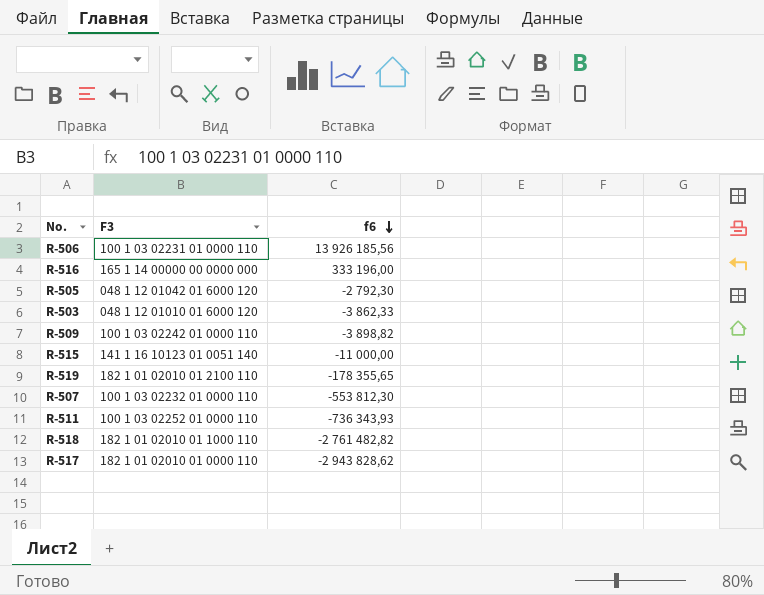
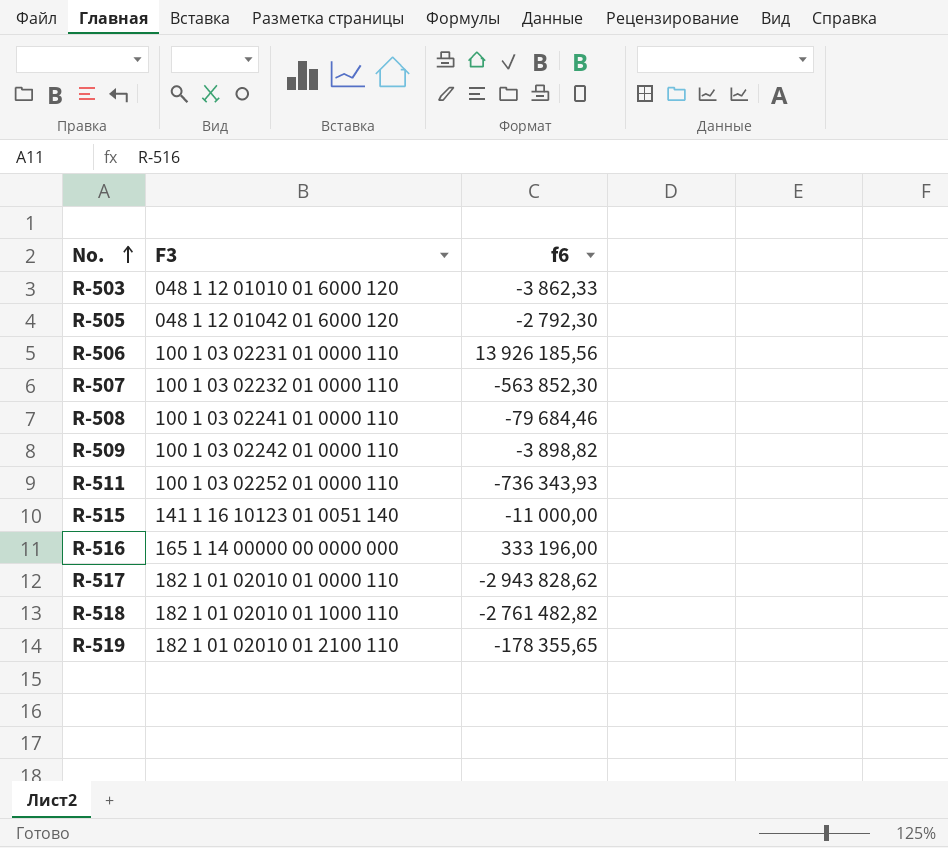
row order: f6 descending -> No. ascending
R-507 | f6: -553 812,30 -> -563 852,30
row R-508: none -> 100 1 03 02241 01 0000 110 | -79 684,46

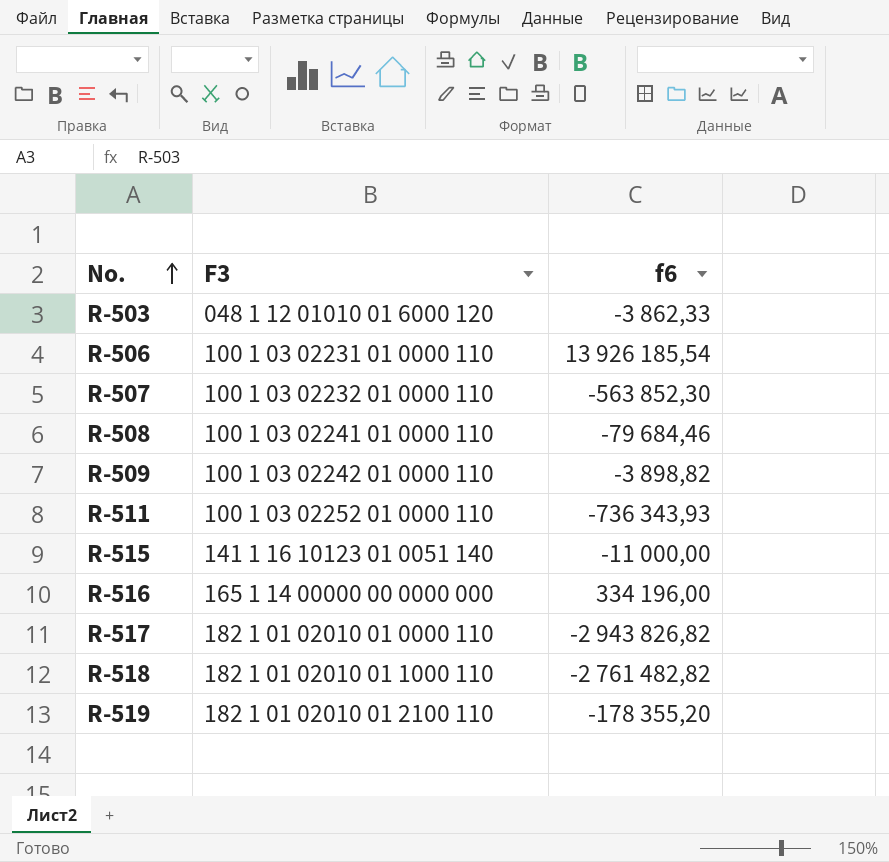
row R-505: 048 1 12 01042 01 6000 120 | -2 792,30 -> none
R-506 | f6: 13 926 185,56 -> 13 926 185,54
R-516 | f6: 333 196,00 -> 334 196,00
R-517 | f6: -2 943 828,62 -> -2 943 826,82
R-519 | f6: -178 355,65 -> -178 355,20

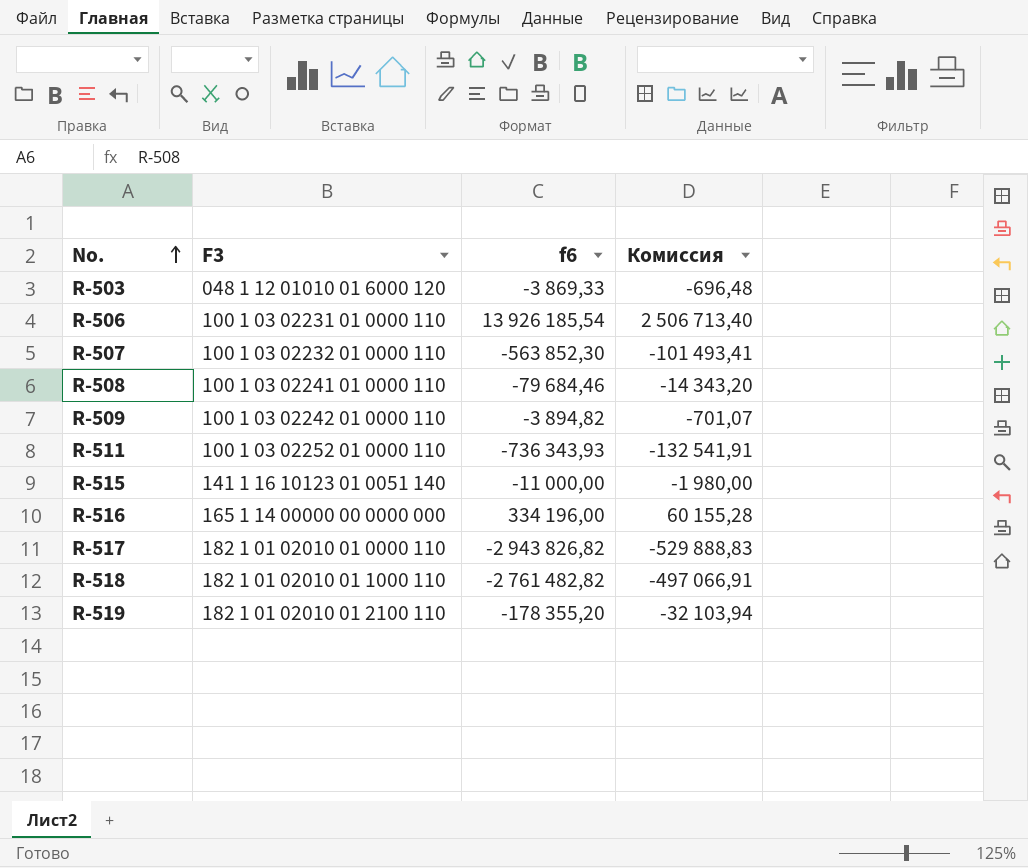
column Комиссия | formula: none -> [f6] * 0,18
R-503 | f6: -3 862,33 -> -3 869,33
R-509 | f6: -3 898,82 -> -3 894,82

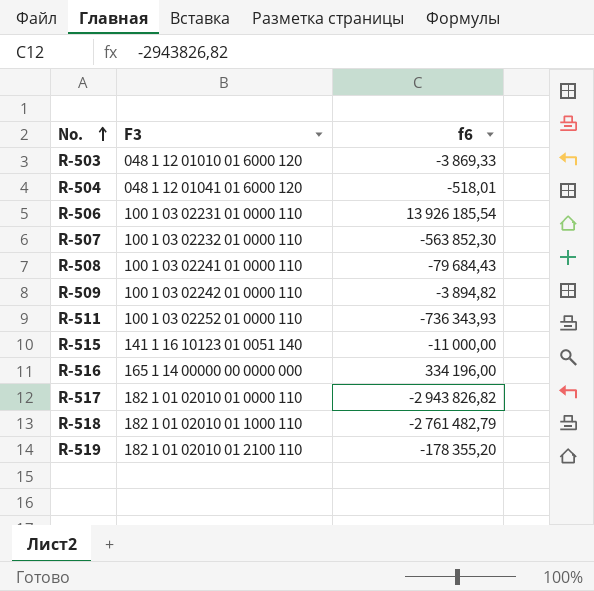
column Комиссия | formula: [f6] * 0,18 -> none
row R-504: none -> 048 1 12 01041 01 6000 120 | -518,01
R-508 | f6: -79 684,46 -> -79 684,43
R-518 | f6: -2 761 482,82 -> -2 761 482,79

